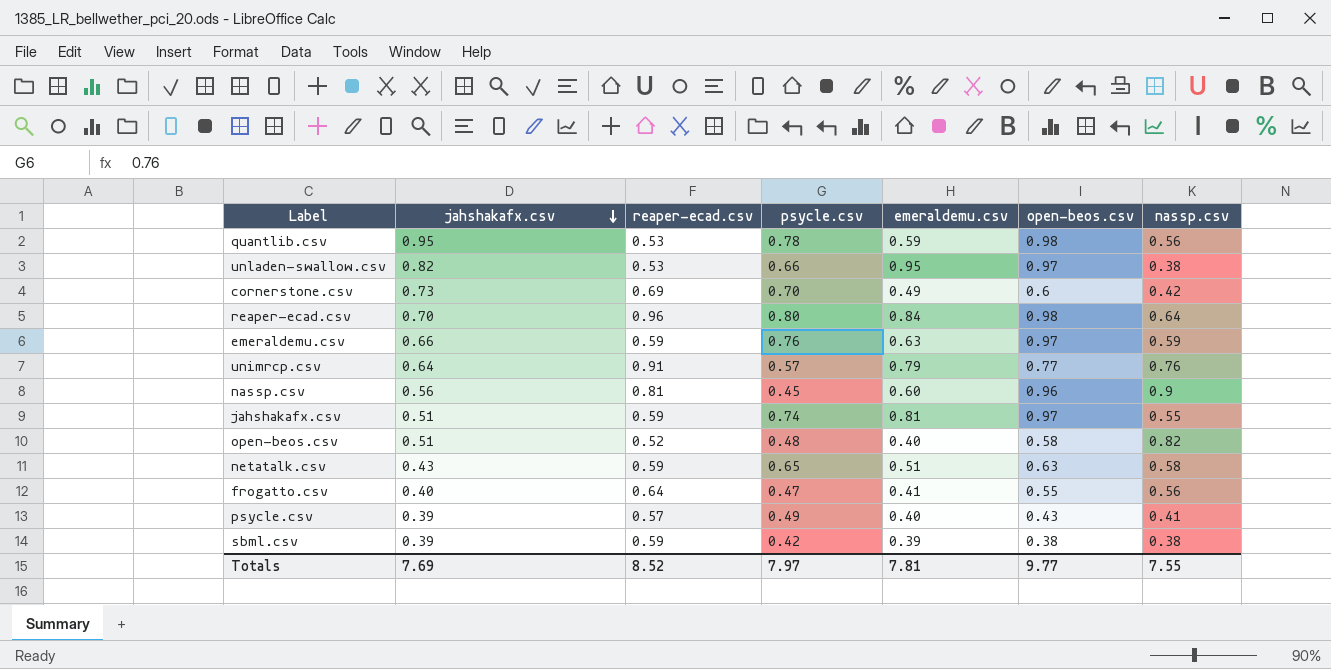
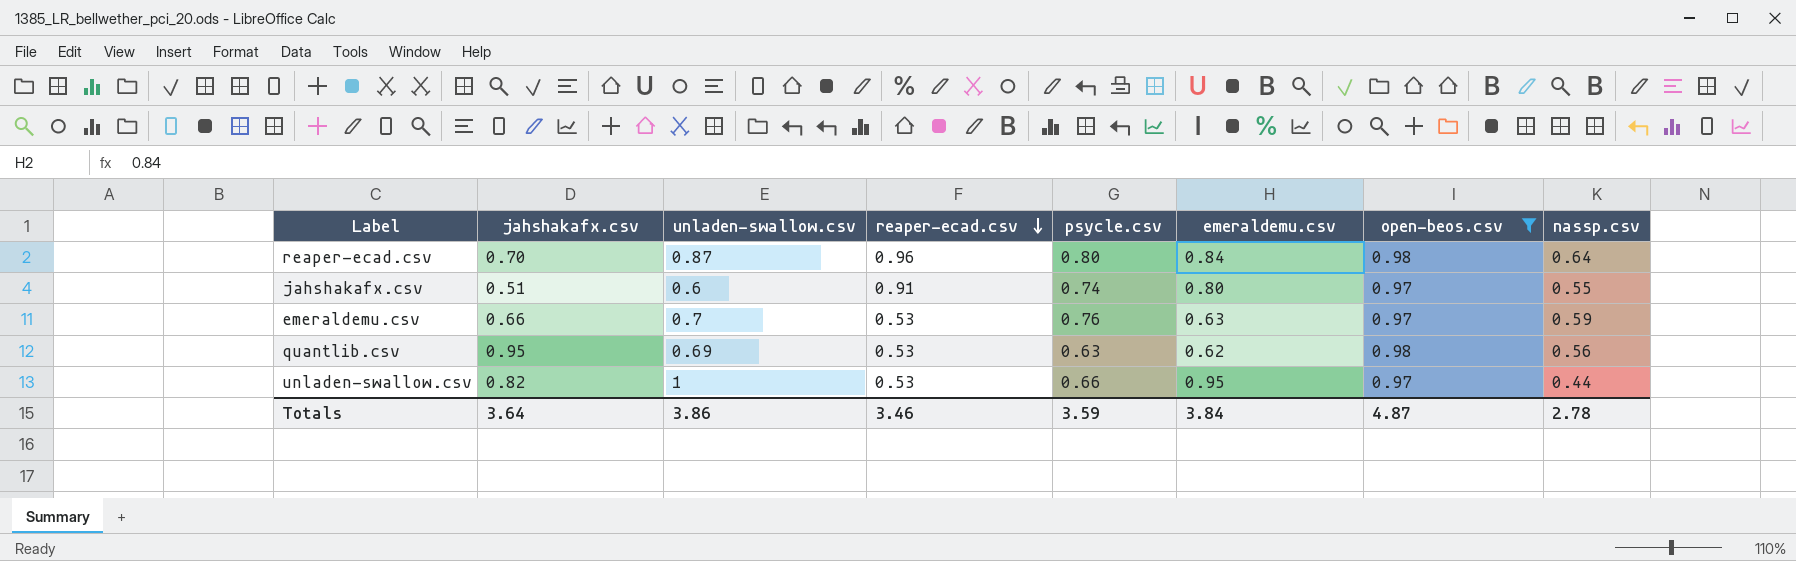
filter: none -> open-beos.csv >= 0.97
row order: jahshakafx.csv descending -> reaper-ecad.csv descending
column unladen-swallow.csv | position: none -> 3
jahshakafx.csv | reaper-ecad.csv: 0.59 -> 0.91
jahshakafx.csv | emeraldemu.csv: 0.81 -> 0.80
emeraldemu.csv | reaper-ecad.csv: 0.59 -> 0.53
quantlib.csv | psycle.csv: 0.78 -> 0.63
quantlib.csv | emeraldemu.csv: 0.59 -> 0.62
unladen-swallow.csv | nassp.csv: 0.38 -> 0.44
Totals | jahshakafx.csv: 7.69 -> 3.64
Totals | reaper-ecad.csv: 8.52 -> 3.46
Totals | psycle.csv: 7.97 -> 3.59
Totals | emeraldemu.csv: 7.81 -> 3.84
Totals | open-beos.csv: 9.77 -> 4.87
Totals | nassp.csv: 7.55 -> 2.78

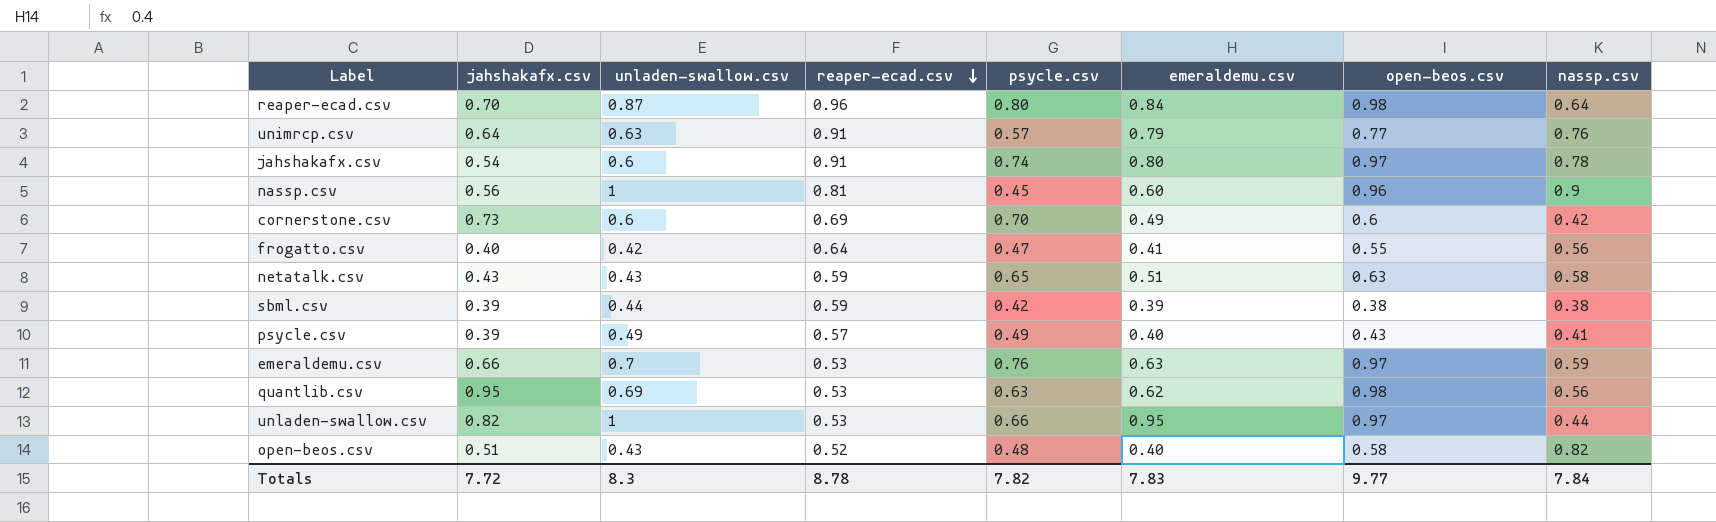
filter: open-beos.csv >= 0.97 -> none
jahshakafx.csv | jahshakafx.csv: 0.51 -> 0.54
jahshakafx.csv | nassp.csv: 0.55 -> 0.78
Totals | jahshakafx.csv: 3.64 -> 7.72
Totals | unladen-swallow.csv: 3.86 -> 8.3
Totals | reaper-ecad.csv: 3.46 -> 8.78
Totals | psycle.csv: 3.59 -> 7.82
Totals | emeraldemu.csv: 3.84 -> 7.83
Totals | open-beos.csv: 4.87 -> 9.77
Totals | nassp.csv: 2.78 -> 7.84

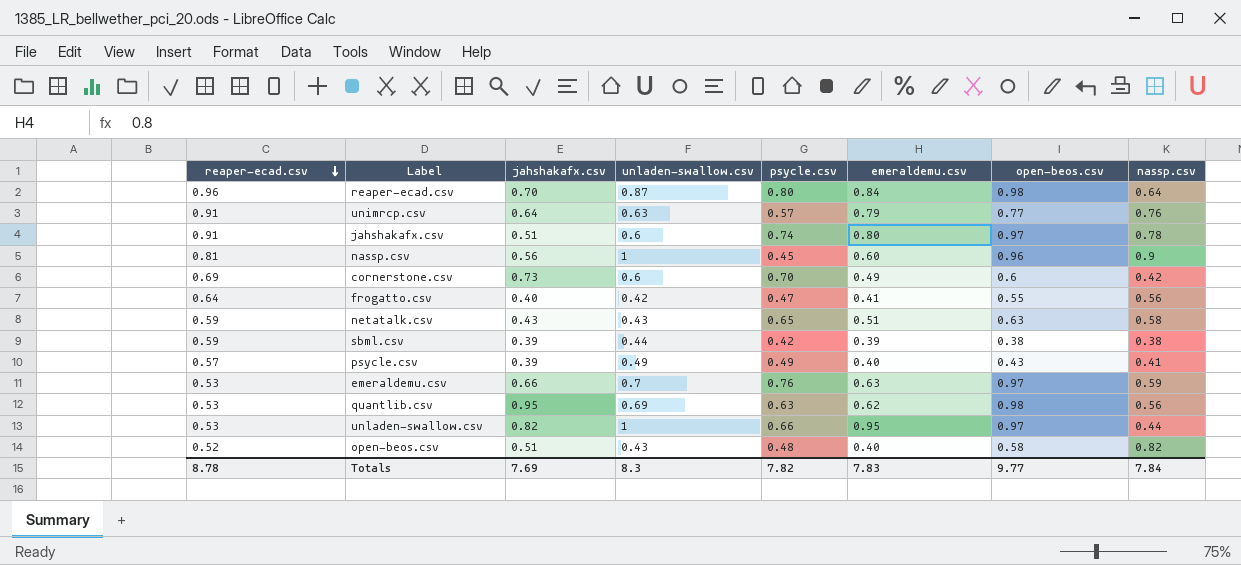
column reaper-ecad.csv | position: 4 -> 1
jahshakafx.csv | jahshakafx.csv: 0.54 -> 0.51
Totals | jahshakafx.csv: 7.72 -> 7.69

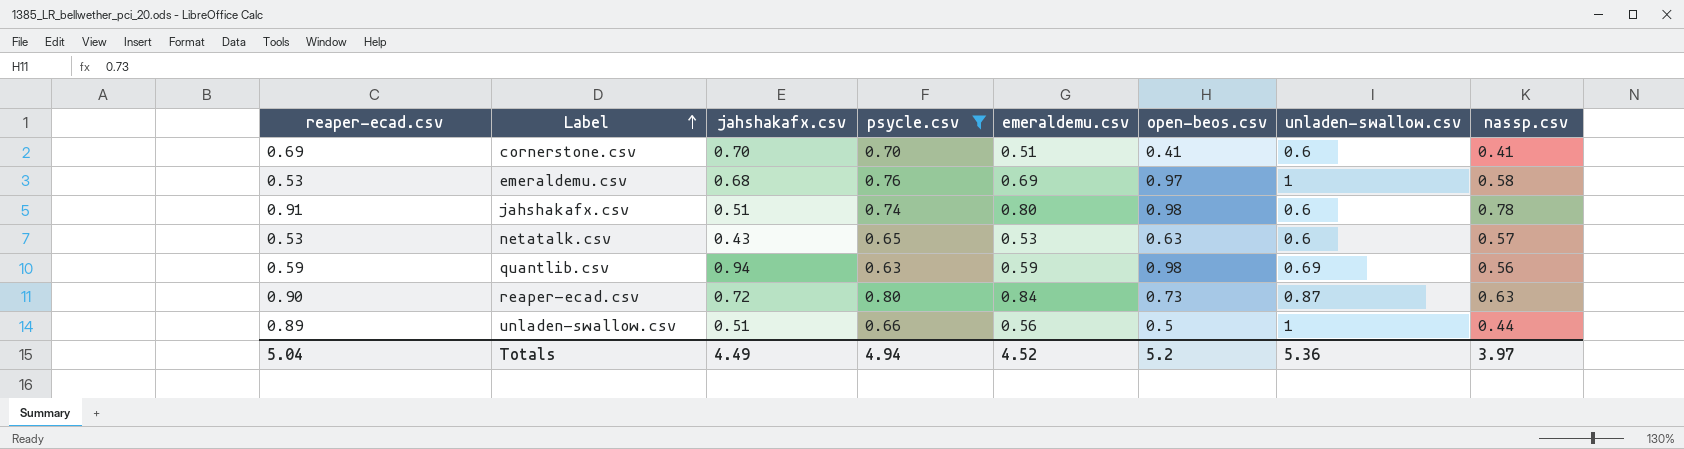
filter: none -> psycle.csv >= 0.63
row order: reaper-ecad.csv descending -> Label ascending
column unladen-swallow.csv | position: 4 -> 7
cornerstone.csv | jahshakafx.csv: 0.73 -> 0.70
cornerstone.csv | emeraldemu.csv: 0.49 -> 0.51
cornerstone.csv | open-beos.csv: 0.6 -> 0.41
cornerstone.csv | nassp.csv: 0.42 -> 0.41
emeraldemu.csv | jahshakafx.csv: 0.66 -> 0.68
emeraldemu.csv | emeraldemu.csv: 0.63 -> 0.69
emeraldemu.csv | unladen-swallow.csv: 0.7 -> 1
emeraldemu.csv | nassp.csv: 0.59 -> 0.58
jahshakafx.csv | open-beos.csv: 0.97 -> 0.98
netatalk.csv | reaper-ecad.csv: 0.59 -> 0.53
netatalk.csv | emeraldemu.csv: 0.51 -> 0.53
netatalk.csv | unladen-swallow.csv: 0.43 -> 0.6
netatalk.csv | nassp.csv: 0.58 -> 0.57
quantlib.csv | reaper-ecad.csv: 0.53 -> 0.59
quantlib.csv | jahshakafx.csv: 0.95 -> 0.94
quantlib.csv | emeraldemu.csv: 0.62 -> 0.59
reaper-ecad.csv | reaper-ecad.csv: 0.96 -> 0.90
reaper-ecad.csv | jahshakafx.csv: 0.70 -> 0.72
reaper-ecad.csv | open-beos.csv: 0.98 -> 0.73
reaper-ecad.csv | nassp.csv: 0.64 -> 0.63
unladen-swallow.csv | reaper-ecad.csv: 0.53 -> 0.89
unladen-swallow.csv | jahshakafx.csv: 0.82 -> 0.51
unladen-swallow.csv | emeraldemu.csv: 0.95 -> 0.56
unladen-swallow.csv | open-beos.csv: 0.97 -> 0.5
Totals | reaper-ecad.csv: 8.78 -> 5.04
Totals | jahshakafx.csv: 7.69 -> 4.49
Totals | psycle.csv: 7.82 -> 4.94
Totals | emeraldemu.csv: 7.83 -> 4.52
Totals | open-beos.csv: 9.77 -> 5.2
Totals | unladen-swallow.csv: 8.3 -> 5.36
Totals | nassp.csv: 7.84 -> 3.97

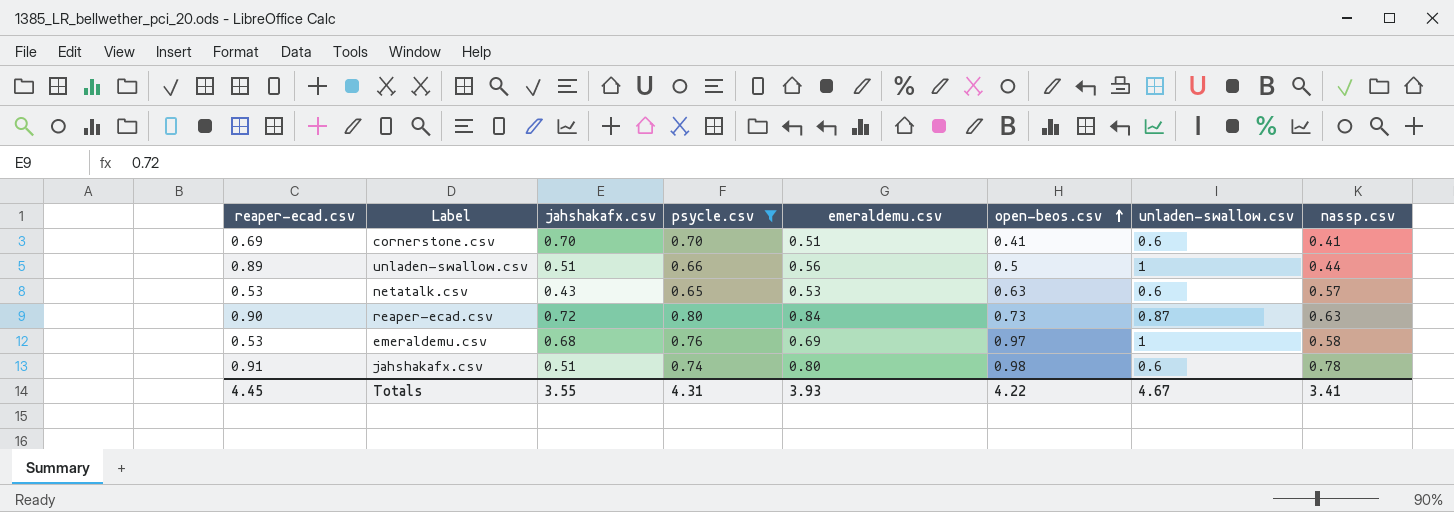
row order: Label ascending -> open-beos.csv ascending
row quantlib.csv: 0.59 | 0.94 | 0.63 | 0.59 | 0.98 | 0.69 | 0.56 -> none
Totals | reaper-ecad.csv: 5.04 -> 4.45
Totals | jahshakafx.csv: 4.49 -> 3.55
Totals | psycle.csv: 4.94 -> 4.31
Totals | emeraldemu.csv: 4.52 -> 3.93
Totals | open-beos.csv: 5.2 -> 4.22
Totals | unladen-swallow.csv: 5.36 -> 4.67
Totals | nassp.csv: 3.97 -> 3.41

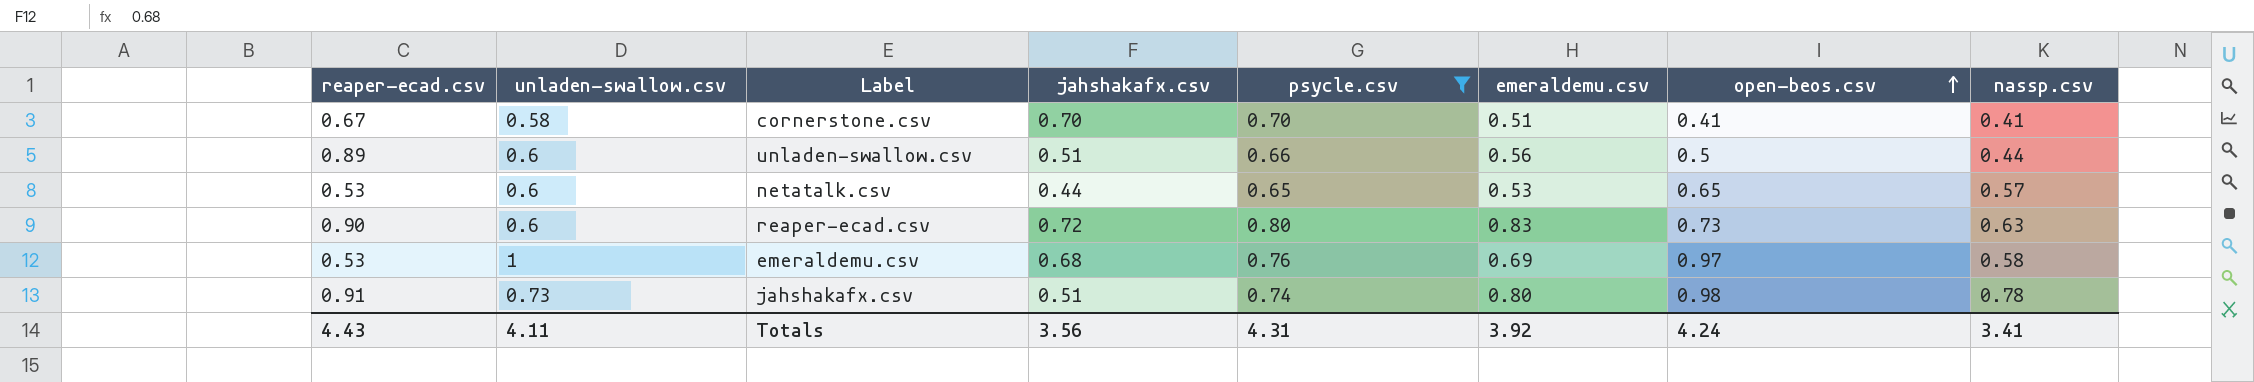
column unladen-swallow.csv | position: 7 -> 2
cornerstone.csv | reaper-ecad.csv: 0.69 -> 0.67
cornerstone.csv | unladen-swallow.csv: 0.6 -> 0.58
unladen-swallow.csv | unladen-swallow.csv: 1 -> 0.6
netatalk.csv | jahshakafx.csv: 0.43 -> 0.44
netatalk.csv | open-beos.csv: 0.63 -> 0.65
reaper-ecad.csv | unladen-swallow.csv: 0.87 -> 0.6
reaper-ecad.csv | emeraldemu.csv: 0.84 -> 0.83
jahshakafx.csv | unladen-swallow.csv: 0.6 -> 0.73
Totals | reaper-ecad.csv: 4.45 -> 4.43
Totals | unladen-swallow.csv: 4.67 -> 4.11
Totals | jahshakafx.csv: 3.55 -> 3.56
Totals | emeraldemu.csv: 3.93 -> 3.92
Totals | open-beos.csv: 4.22 -> 4.24

